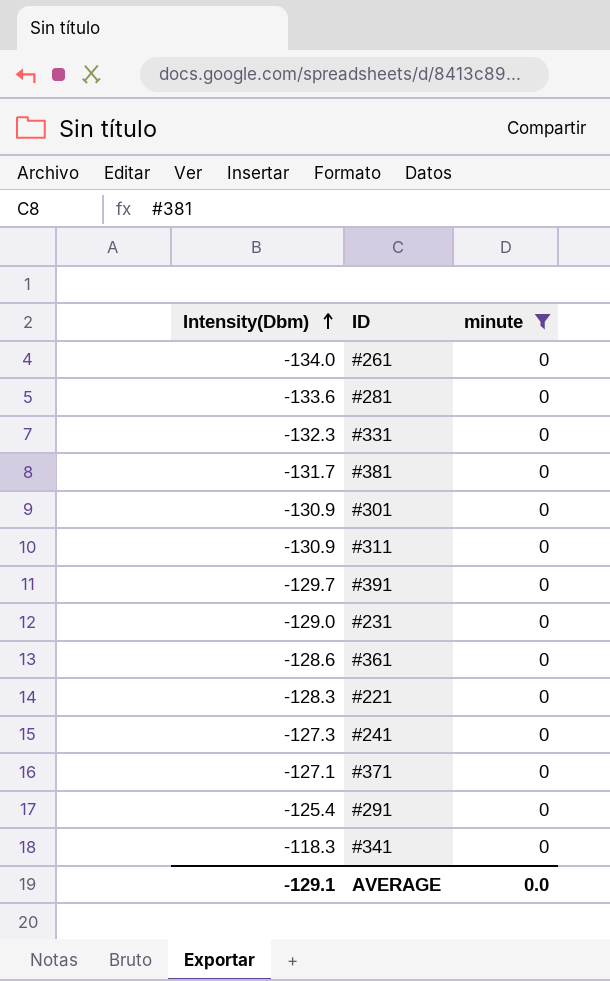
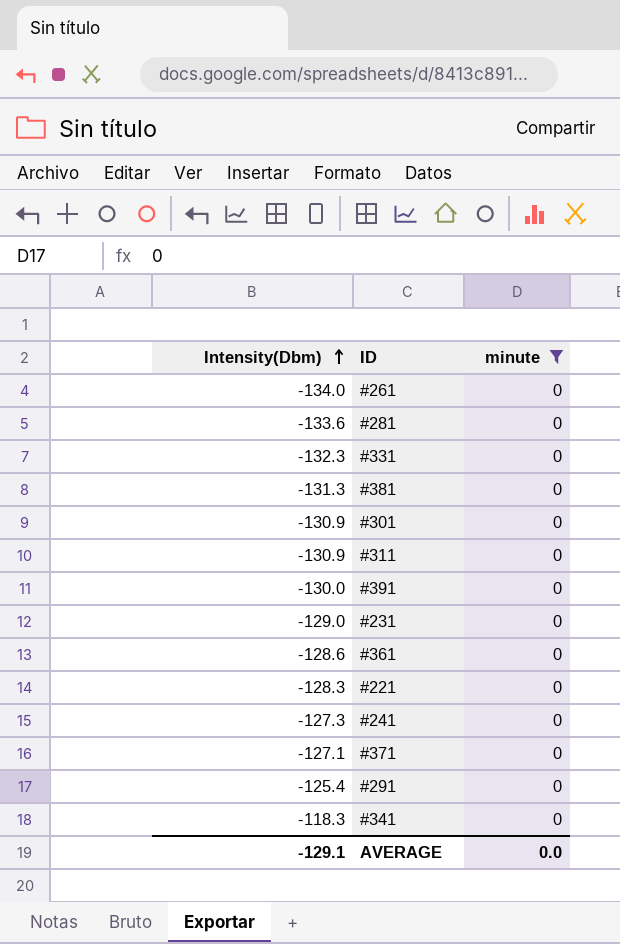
#381 | Intensity(Dbm): -131.7 -> -131.3
#391 | Intensity(Dbm): -129.7 -> -130.0

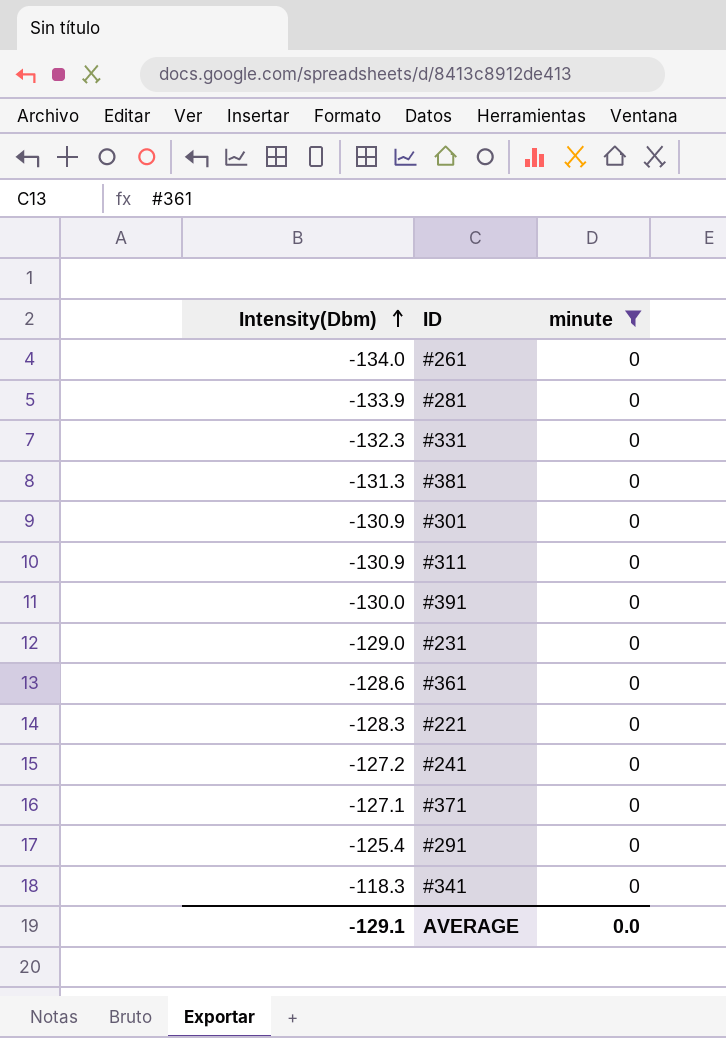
#281 | Intensity(Dbm): -133.6 -> -133.9
#241 | Intensity(Dbm): -127.3 -> -127.2

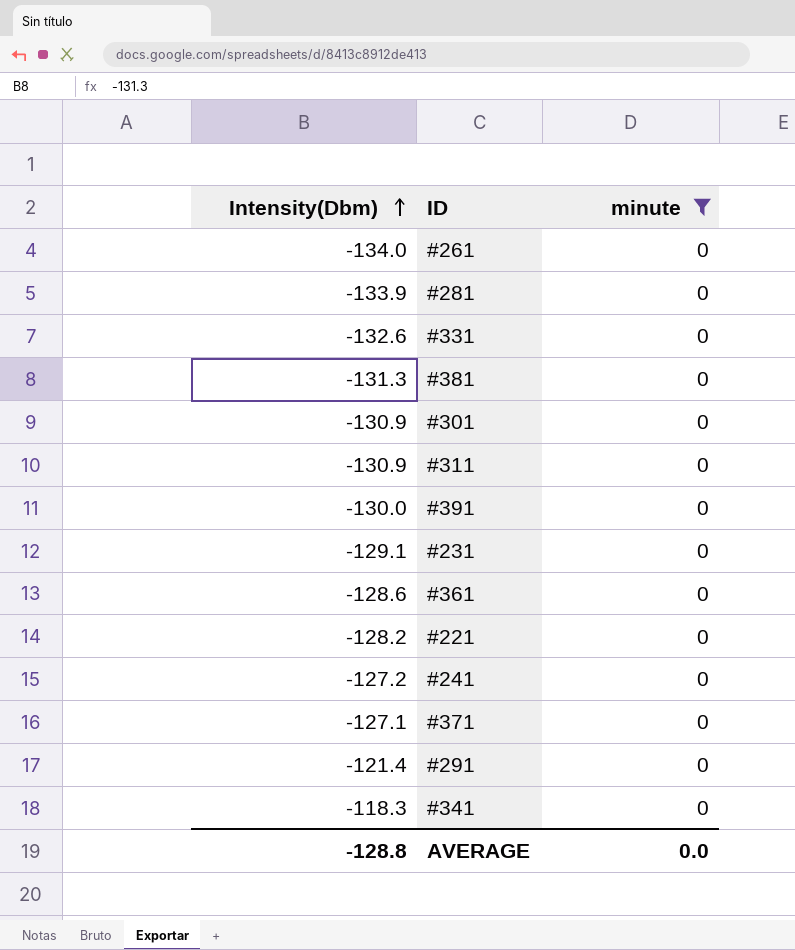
#331 | Intensity(Dbm): -132.3 -> -132.6
#231 | Intensity(Dbm): -129.0 -> -129.1
#221 | Intensity(Dbm): -128.3 -> -128.2
#291 | Intensity(Dbm): -125.4 -> -121.4
AVERAGE | Intensity(Dbm): -129.1 -> -128.8

